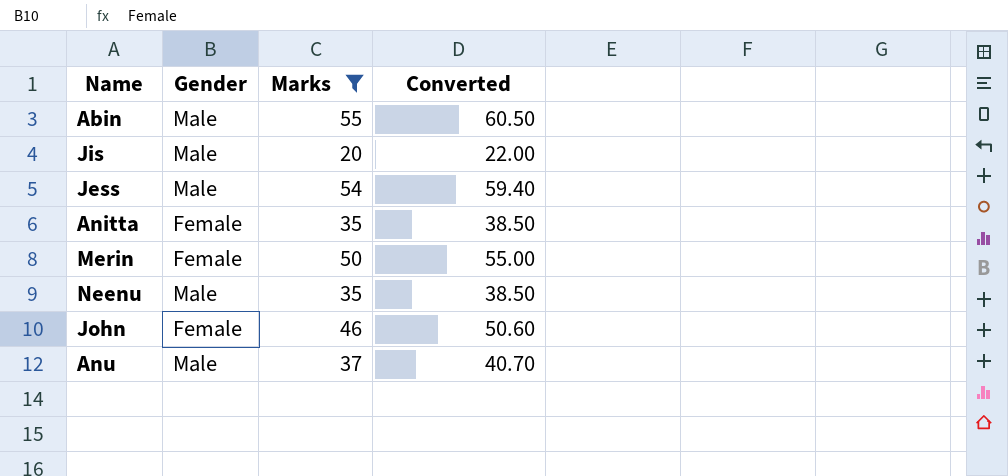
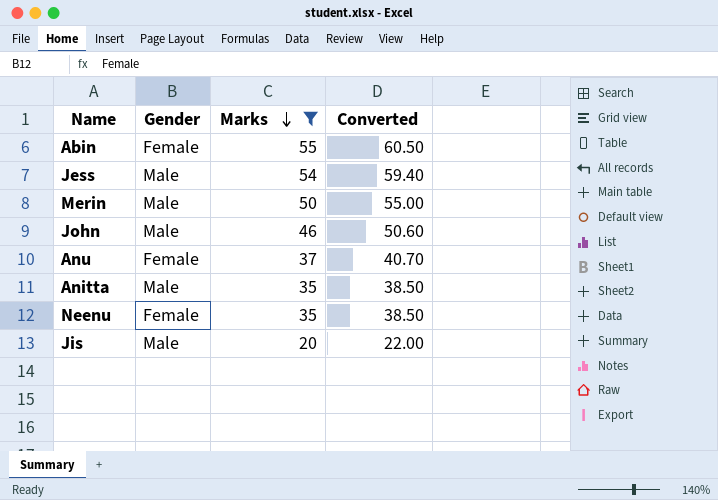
row order: none -> Marks descending
Abin | Gender: Male -> Female
Merin | Gender: Female -> Male
John | Gender: Female -> Male
Anu | Gender: Male -> Female
Anitta | Gender: Female -> Male
Neenu | Gender: Male -> Female

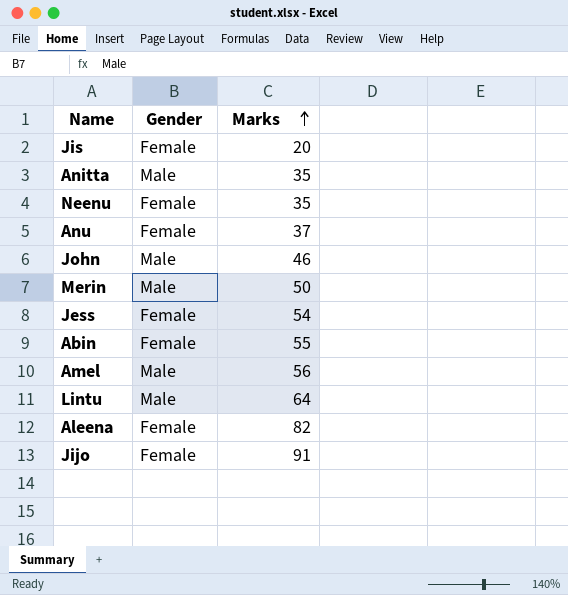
filter: Marks <= 55 -> none
row order: Marks descending -> Marks ascending
column Converted | formula: [Marks] * 1.1 -> none
Jis | Gender: Male -> Female
Jess | Gender: Male -> Female

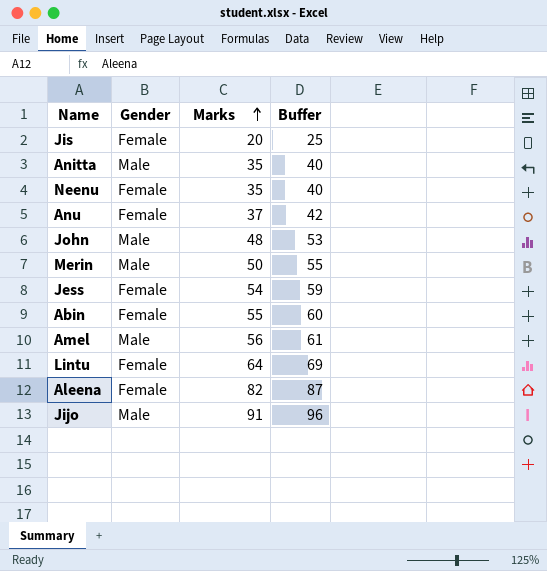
column Buffer | formula: none -> [Marks] + 5
John | Marks: 46 -> 48
Lintu | Gender: Male -> Female
Jijo | Gender: Female -> Male

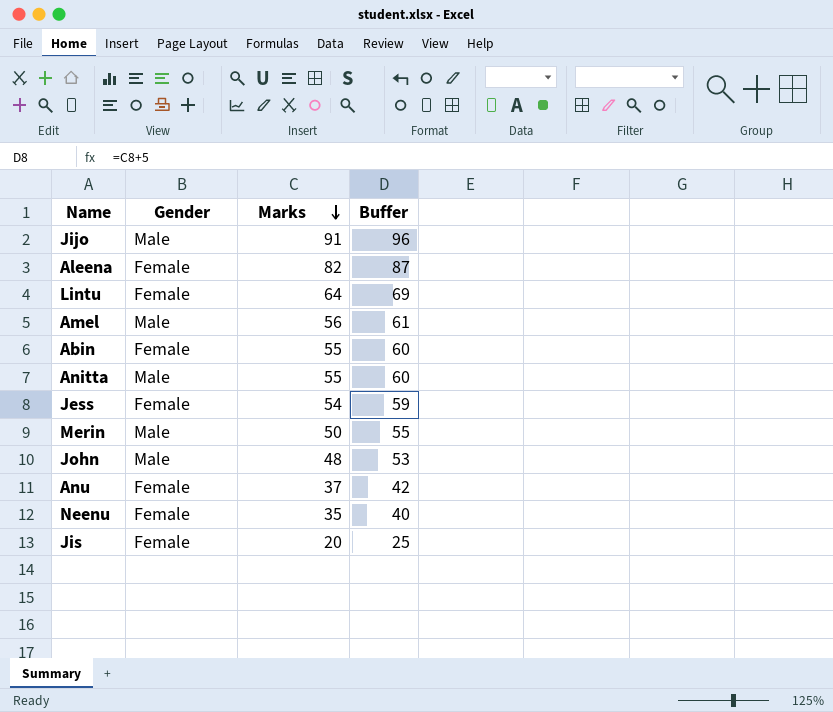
row order: Marks ascending -> Marks descending
Anitta | Marks: 35 -> 55
Anitta | Buffer: 40 -> 60

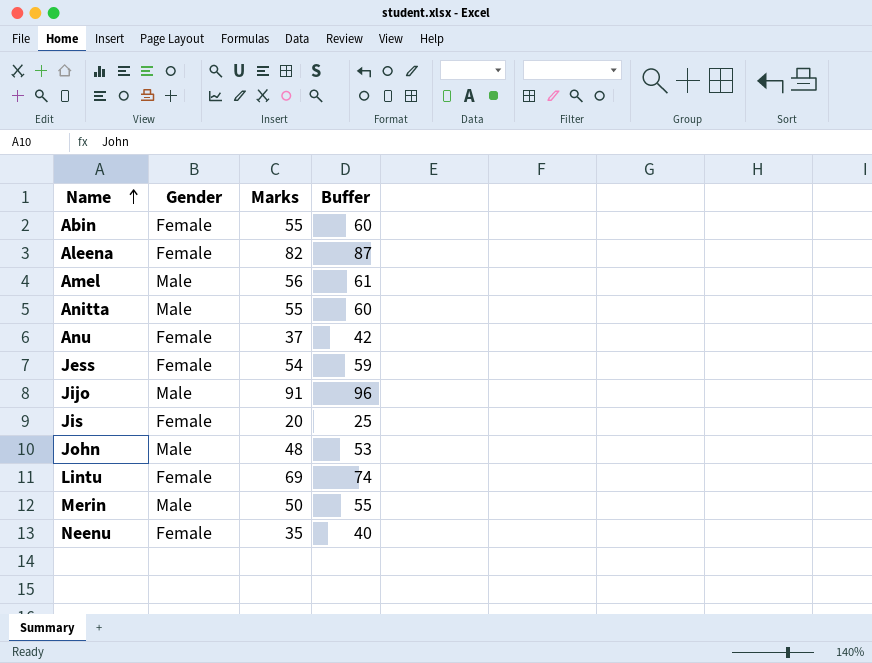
row order: Marks descending -> Name ascending
Lintu | Marks: 64 -> 69
Lintu | Buffer: 69 -> 74

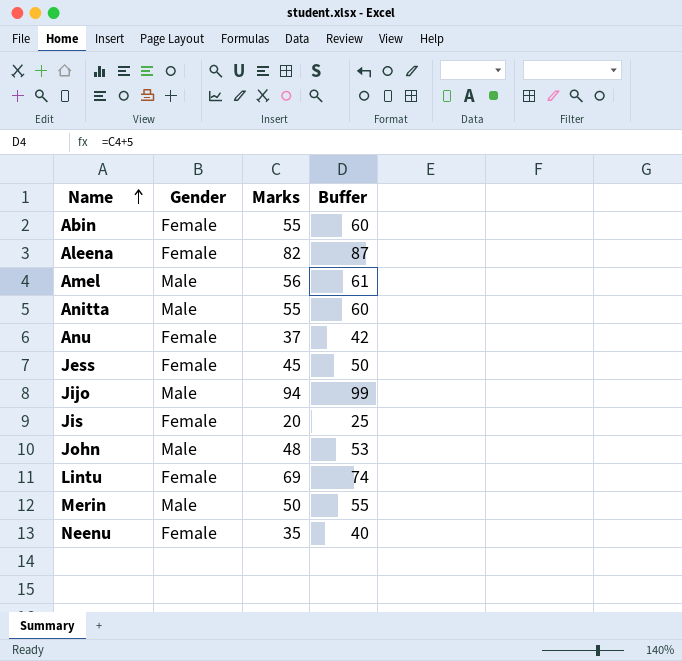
Jess | Marks: 54 -> 45
Jess | Buffer: 59 -> 50
Jijo | Marks: 91 -> 94
Jijo | Buffer: 96 -> 99

